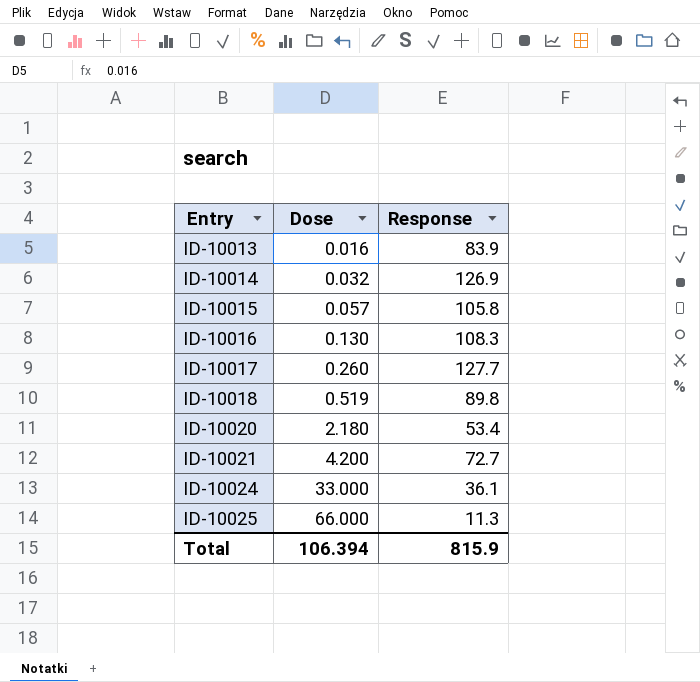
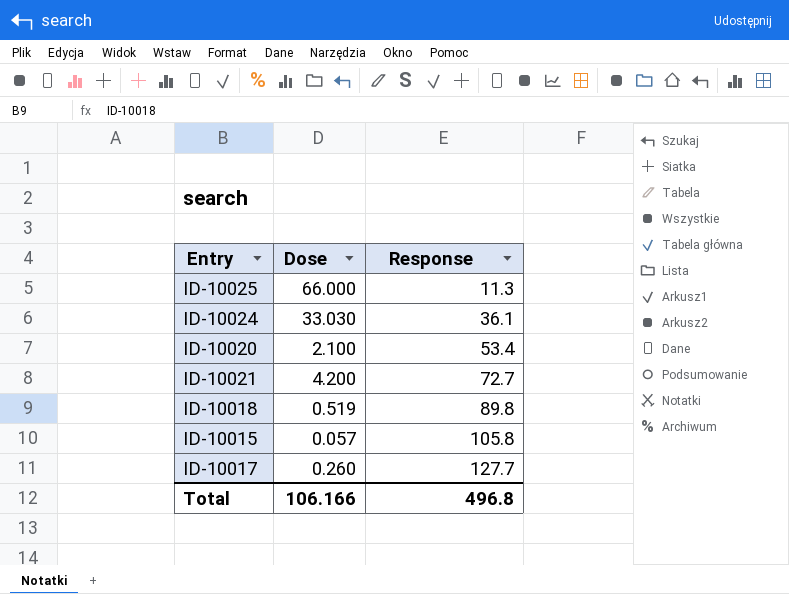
row order: Entry ascending -> Response ascending
row ID-10013: 0.016 | 83.9 -> none
row ID-10014: 0.032 | 126.9 -> none
row ID-10016: 0.130 | 108.3 -> none
ID-10024 | Dose: 33.000 -> 33.030
ID-10020 | Dose: 2.180 -> 2.100
Total | Dose: 106.394 -> 106.166
Total | Response: 815.9 -> 496.8

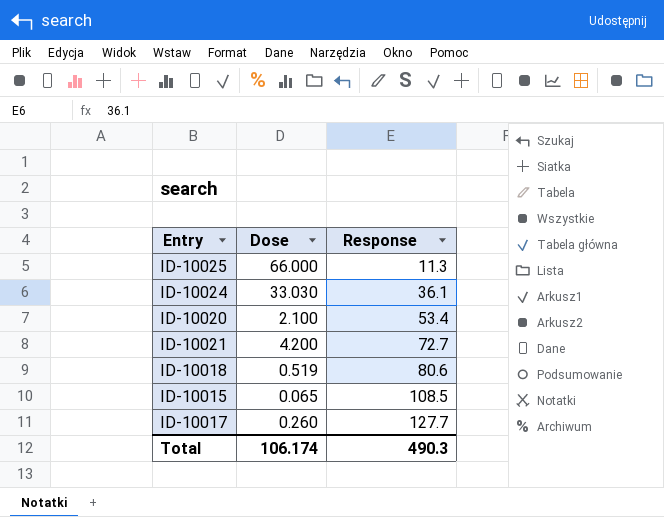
ID-10018 | Response: 89.8 -> 80.6
ID-10015 | Dose: 0.057 -> 0.065
ID-10015 | Response: 105.8 -> 108.5
Total | Dose: 106.166 -> 106.174
Total | Response: 496.8 -> 490.3

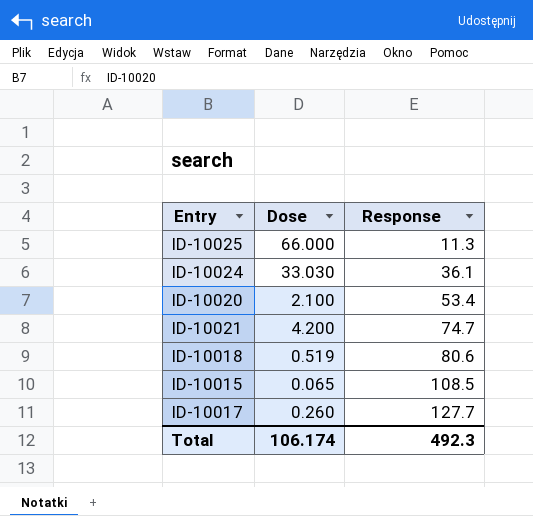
ID-10021 | Response: 72.7 -> 74.7
Total | Response: 490.3 -> 492.3

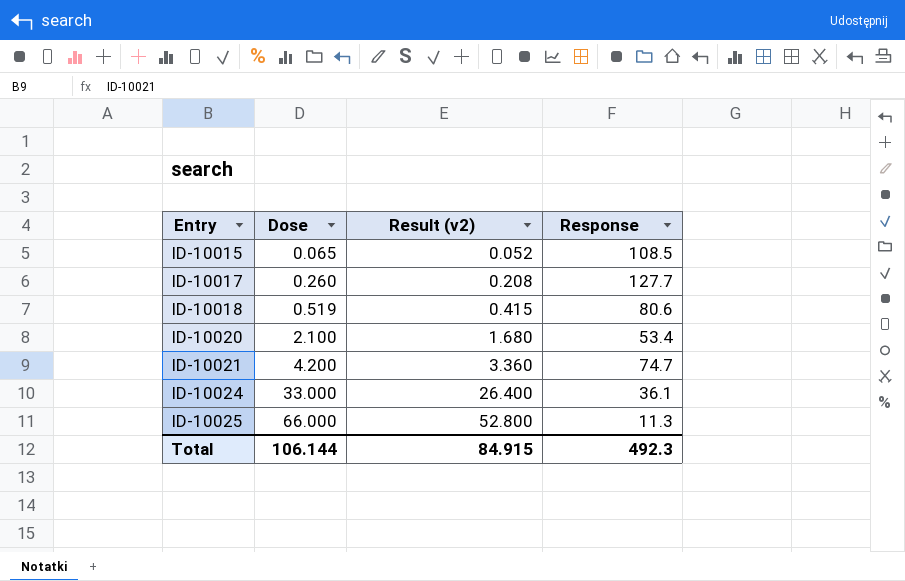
row order: Response ascending -> Entry ascending
column Result (v2) | formula: none -> [Dose] * 0.8
ID-10024 | Dose: 33.030 -> 33.000
Total | Dose: 106.174 -> 106.144

